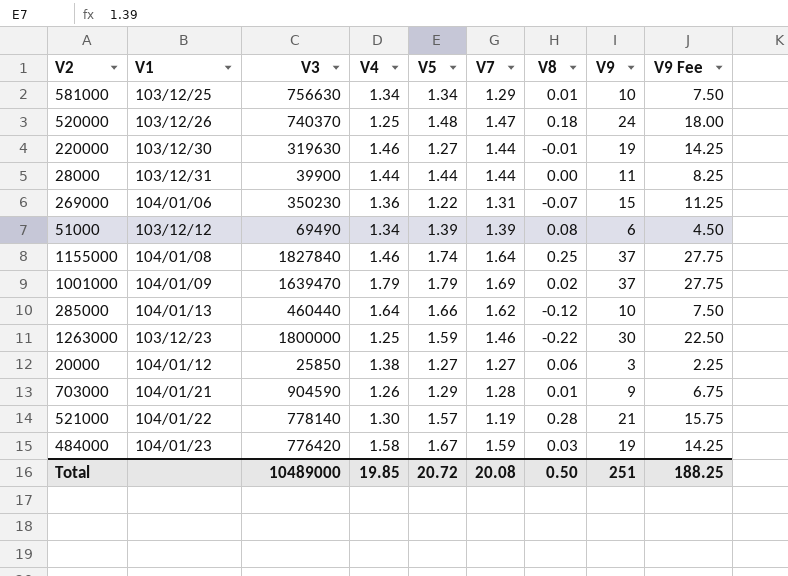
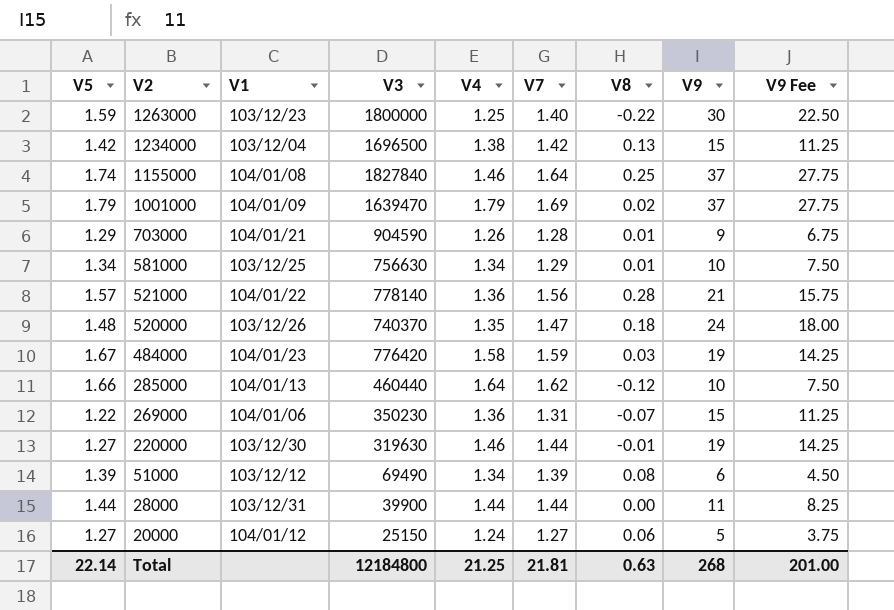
row order: none -> V2 descending
column V5 | position: 5 -> 1
1263000 | V7: 1.46 -> 1.40
row 1234000: none -> 1.42 | 103/12/04 | 1696500 | 1.38 | 1.42 | 0.13 | 15 | 11.25
521000 | V4: 1.30 -> 1.36
521000 | V7: 1.19 -> 1.56
520000 | V4: 1.25 -> 1.35
20000 | V3: 25850 -> 25150
20000 | V4: 1.38 -> 1.24
20000 | V9: 3 -> 5
20000 | V9 Fee: 2.25 -> 3.75
Total | V5: 20.72 -> 22.14
Total | V3: 10489000 -> 12184800
Total | V4: 19.85 -> 21.25
Total | V7: 20.08 -> 21.81
Total | V8: 0.50 -> 0.63
Total | V9: 251 -> 268
Total | V9 Fee: 188.25 -> 201.00

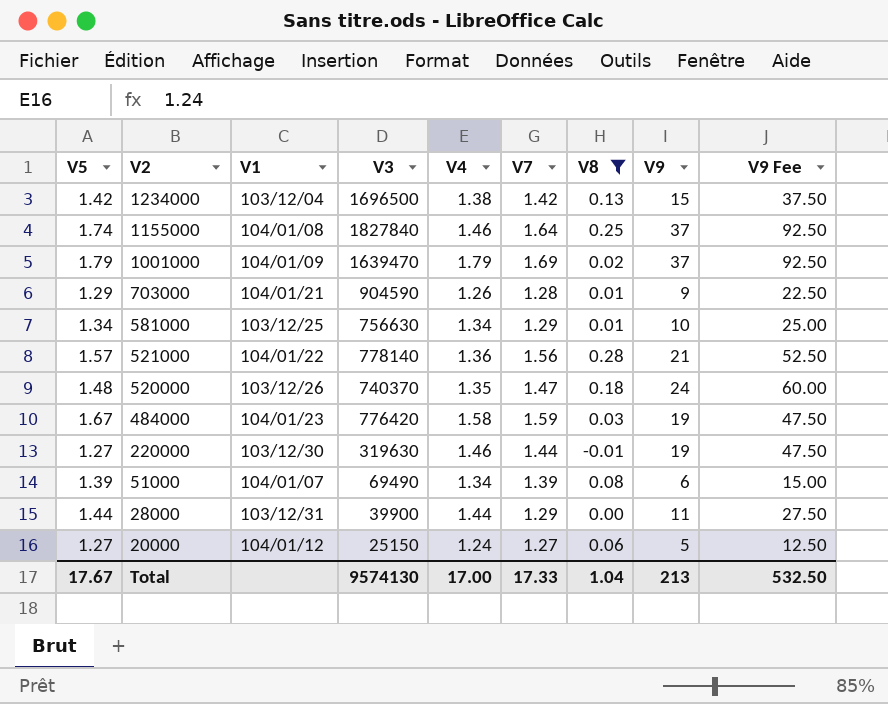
filter: none -> V8 >= -0.01
column V9 Fee | formula: [V9] * 0.75 -> [V9] * 2.5
51000 | V1: 103/12/12 -> 104/01/07
28000 | V7: 1.44 -> 1.29
Total | V5: 22.14 -> 17.67
Total | V3: 12184800 -> 9574130
Total | V4: 21.25 -> 17.00
Total | V7: 21.81 -> 17.33
Total | V8: 0.63 -> 1.04
Total | V9: 268 -> 213
Total | V9 Fee: 201.00 -> 532.50

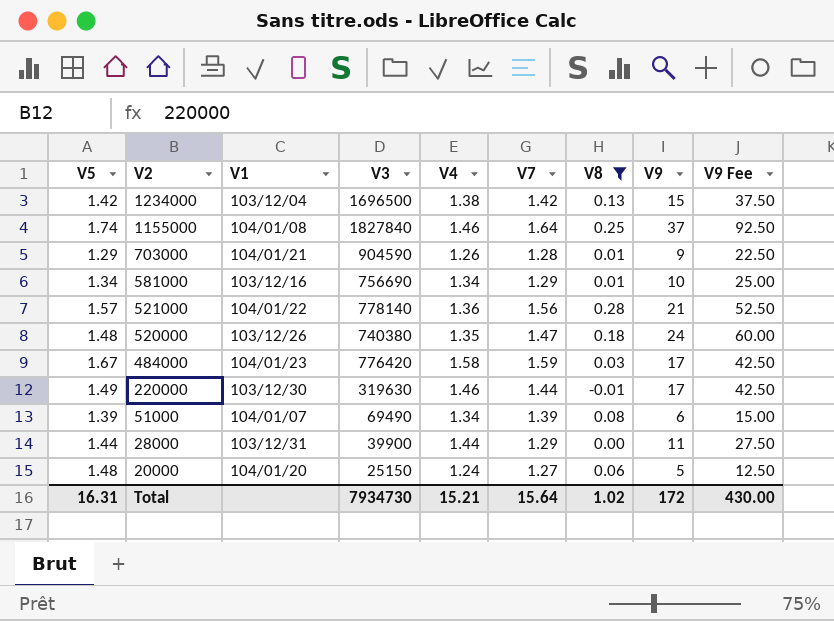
row 1001000: 1.79 | 104/01/09 | 1639470 | 1.79 | 1.69 | 0.02 | 37 | 92.50 -> none
581000 | V1: 103/12/25 -> 103/12/16
581000 | V3: 756630 -> 756690
520000 | V3: 740370 -> 740380
484000 | V9: 19 -> 17
484000 | V9 Fee: 47.50 -> 42.50
220000 | V5: 1.27 -> 1.49
220000 | V9: 19 -> 17
220000 | V9 Fee: 47.50 -> 42.50
20000 | V5: 1.27 -> 1.48
20000 | V1: 104/01/12 -> 104/01/20
Total | V5: 17.67 -> 16.31
Total | V3: 9574130 -> 7934730
Total | V4: 17.00 -> 15.21
Total | V7: 17.33 -> 15.64
Total | V8: 1.04 -> 1.02
Total | V9: 213 -> 172
Total | V9 Fee: 532.50 -> 430.00

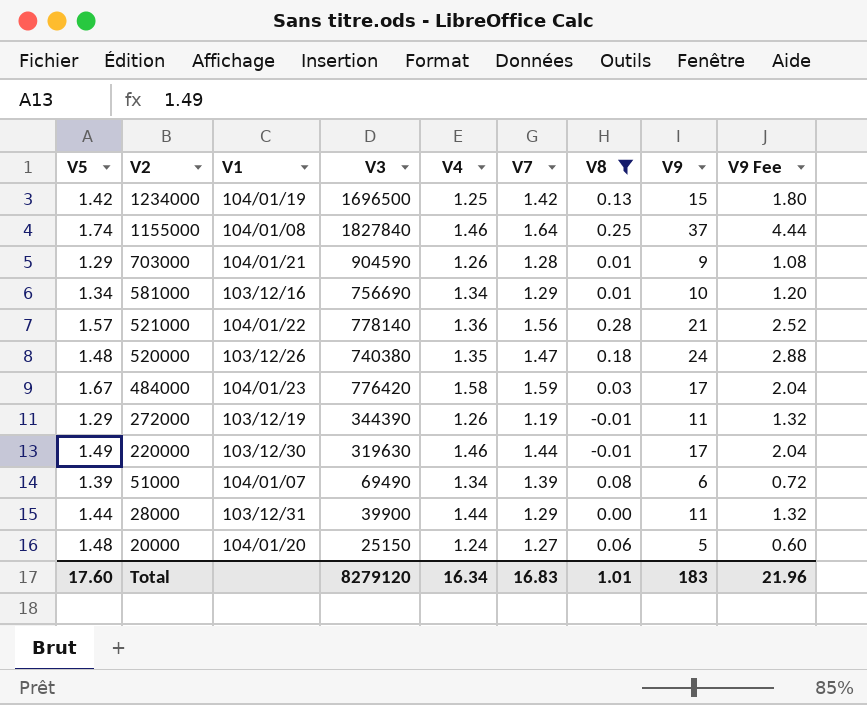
column V9 Fee | formula: [V9] * 2.5 -> [V9] * 0.12
1234000 | V1: 103/12/04 -> 104/01/19
1234000 | V4: 1.38 -> 1.25
row 272000: none -> 1.29 | 103/12/19 | 344390 | 1.26 | 1.19 | -0.01 | 11 | 1.32
Total | V5: 16.31 -> 17.60
Total | V3: 7934730 -> 8279120
Total | V4: 15.21 -> 16.34
Total | V7: 15.64 -> 16.83
Total | V8: 1.02 -> 1.01
Total | V9: 172 -> 183
Total | V9 Fee: 430.00 -> 21.96

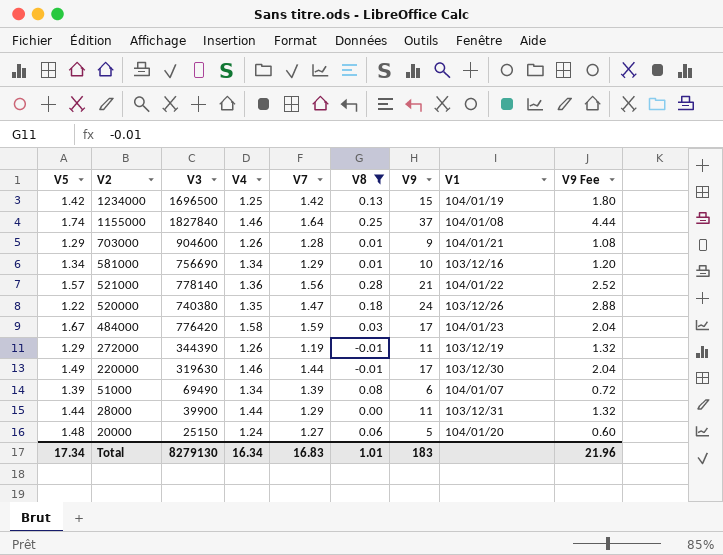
column V1 | position: 3 -> 8
703000 | V3: 904590 -> 904600
520000 | V5: 1.48 -> 1.22
Total | V5: 17.60 -> 17.34
Total | V3: 8279120 -> 8279130

